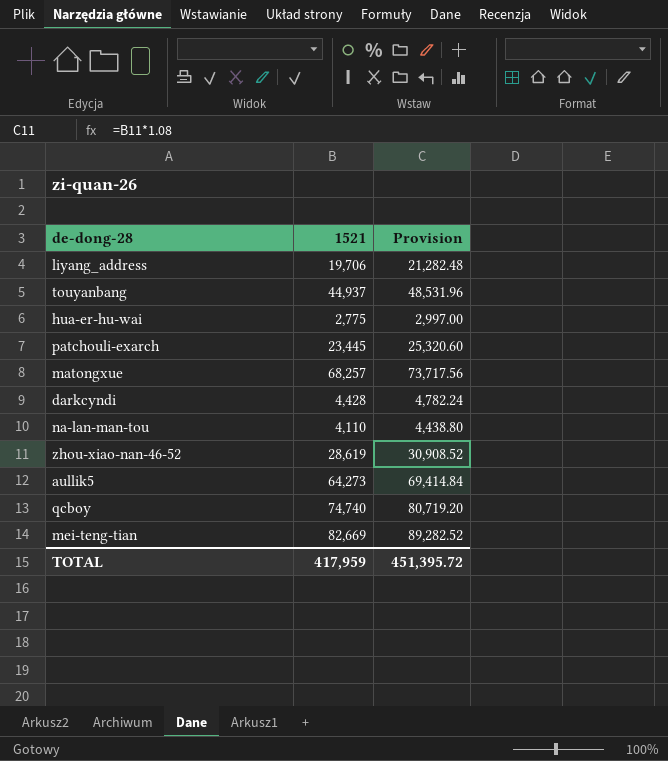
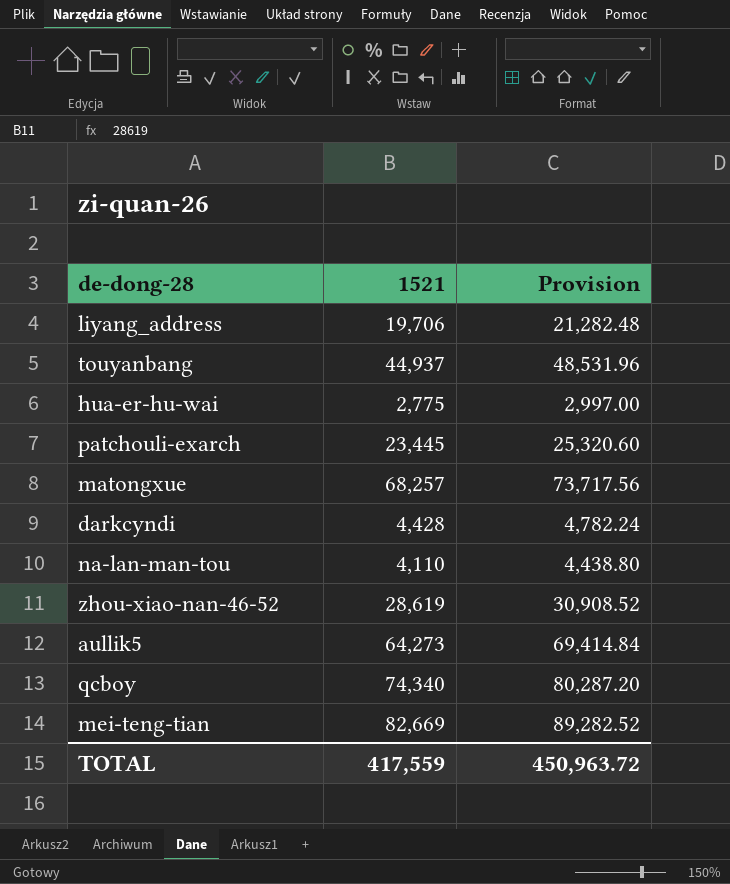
qcboy | 1521: 74,740 -> 74,340
qcboy | Provision: 80,719.20 -> 80,287.20
TOTAL | 1521: 417,959 -> 417,559
TOTAL | Provision: 451,395.72 -> 450,963.72

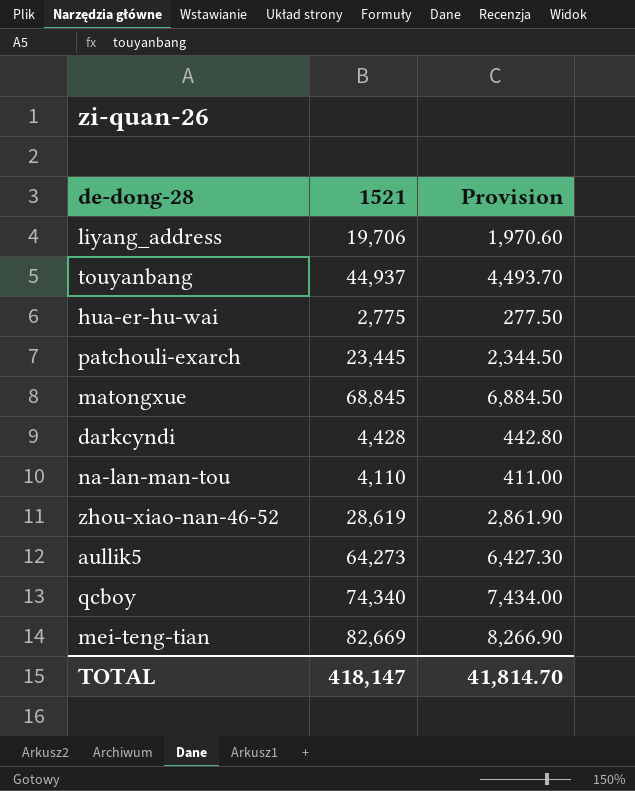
column Provision | formula: [1521] * 1.08 -> [1521] * 0.1
matongxue | 1521: 68,257 -> 68,845
TOTAL | 1521: 417,559 -> 418,147
TOTAL | Provision: 450,963.72 -> 41,814.70

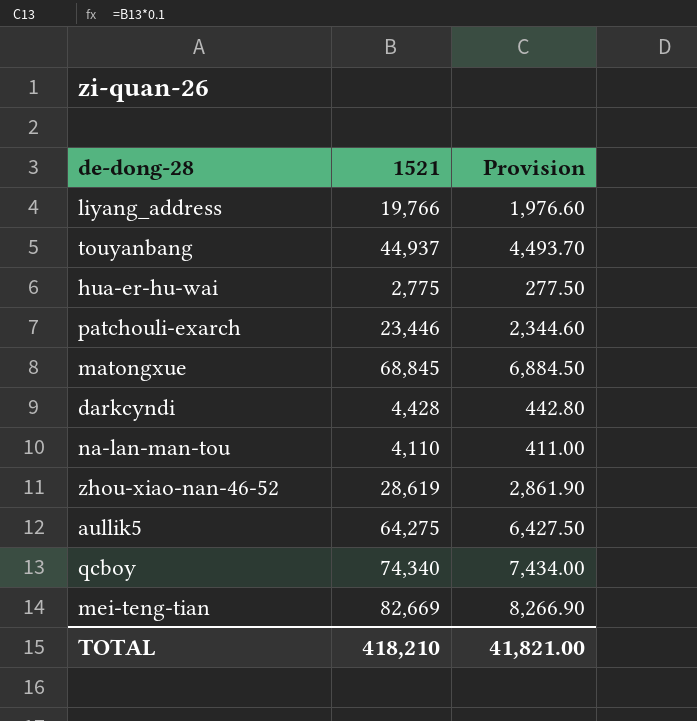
liyang_address | 1521: 19,706 -> 19,766
liyang_address | Provision: 1,970.60 -> 1,976.60
patchouli-exarch | 1521: 23,445 -> 23,446
patchouli-exarch | Provision: 2,344.50 -> 2,344.60
aullik5 | 1521: 64,273 -> 64,275
aullik5 | Provision: 6,427.30 -> 6,427.50
TOTAL | 1521: 418,147 -> 418,210
TOTAL | Provision: 41,814.70 -> 41,821.00

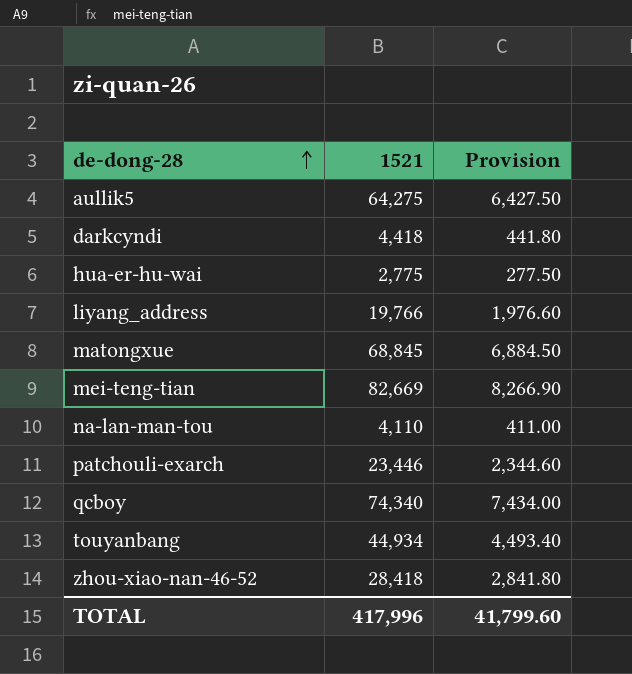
row order: none -> de-dong-28 ascending
darkcyndi | 1521: 4,428 -> 4,418
darkcyndi | Provision: 442.80 -> 441.80
touyanbang | 1521: 44,937 -> 44,934
touyanbang | Provision: 4,493.70 -> 4,493.40
zhou-xiao-nan-46-52 | 1521: 28,619 -> 28,418
zhou-xiao-nan-46-52 | Provision: 2,861.90 -> 2,841.80
TOTAL | 1521: 418,210 -> 417,996
TOTAL | Provision: 41,821.00 -> 41,799.60

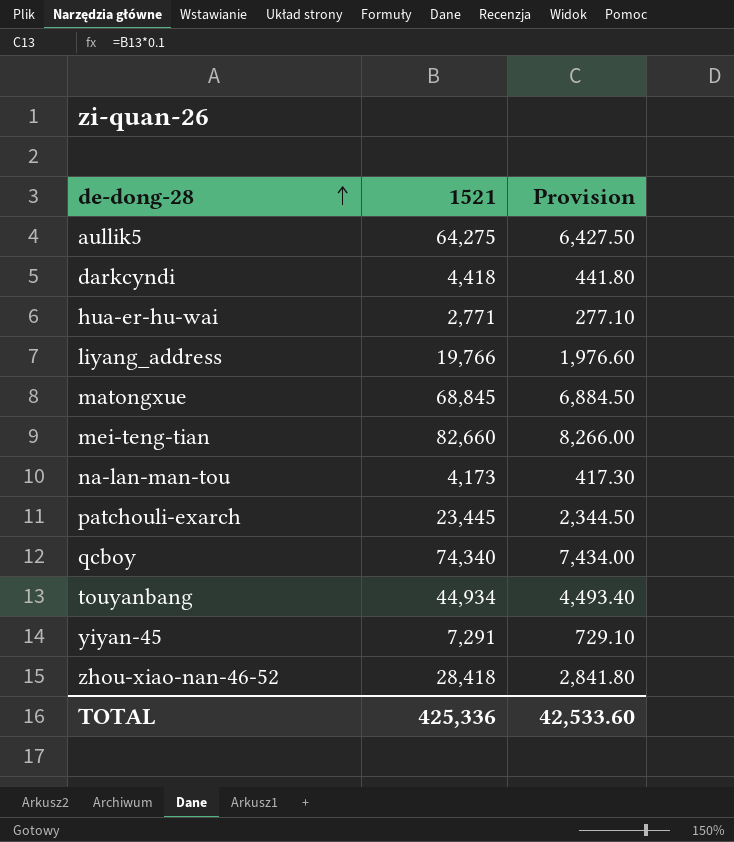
hua-er-hu-wai | 1521: 2,775 -> 2,771
hua-er-hu-wai | Provision: 277.50 -> 277.10
mei-teng-tian | 1521: 82,669 -> 82,660
mei-teng-tian | Provision: 8,266.90 -> 8,266.00
na-lan-man-tou | 1521: 4,110 -> 4,173
na-lan-man-tou | Provision: 411.00 -> 417.30
patchouli-exarch | 1521: 23,446 -> 23,445
patchouli-exarch | Provision: 2,344.60 -> 2,344.50
row yiyan-45: none -> 7,291 | 729.10
TOTAL | 1521: 417,996 -> 425,336
TOTAL | Provision: 41,799.60 -> 42,533.60

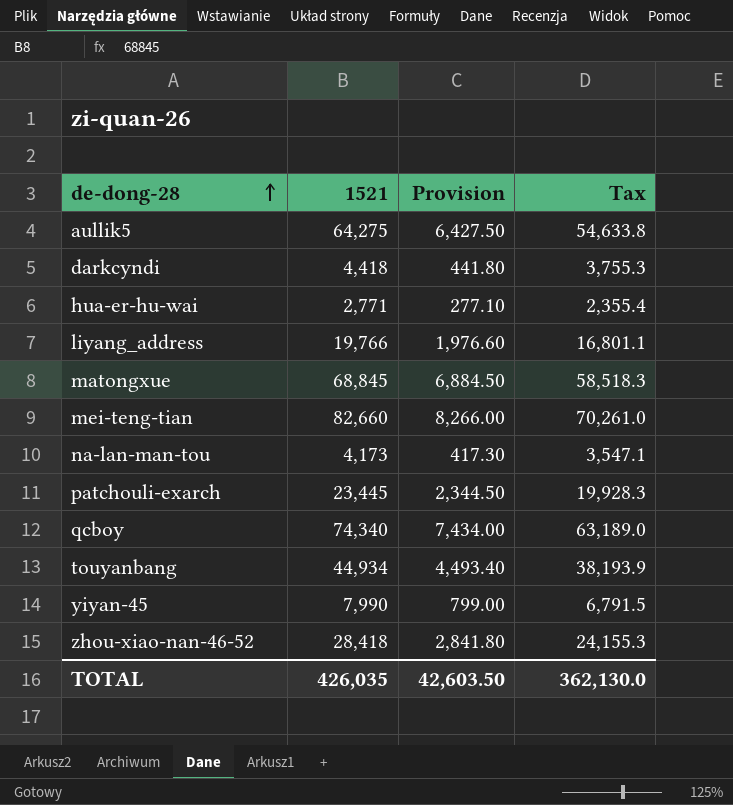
column Tax | formula: none -> [1521] * 0.85
yiyan-45 | 1521: 7,291 -> 7,990
yiyan-45 | Provision: 729.10 -> 799.00
TOTAL | 1521: 425,336 -> 426,035
TOTAL | Provision: 42,533.60 -> 42,603.50

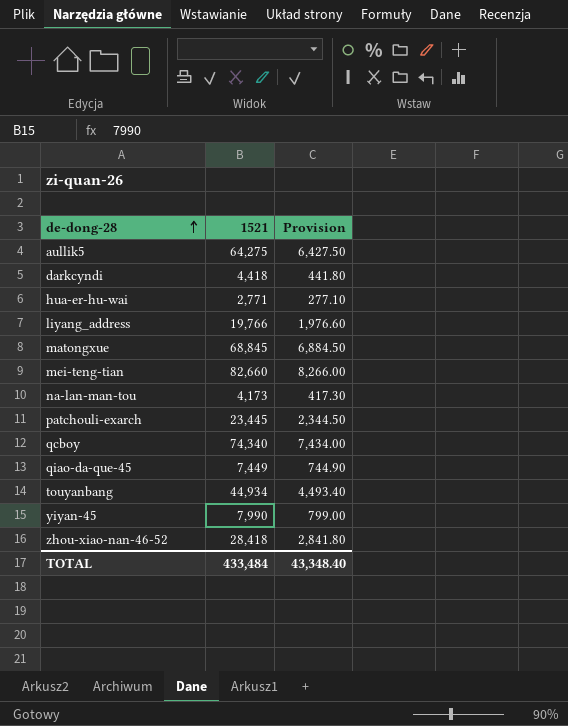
column Tax | formula: [1521] * 0.85 -> none
row qiao-da-que-45: none -> 7,449 | 744.90
TOTAL | 1521: 426,035 -> 433,484
TOTAL | Provision: 42,603.50 -> 43,348.40

